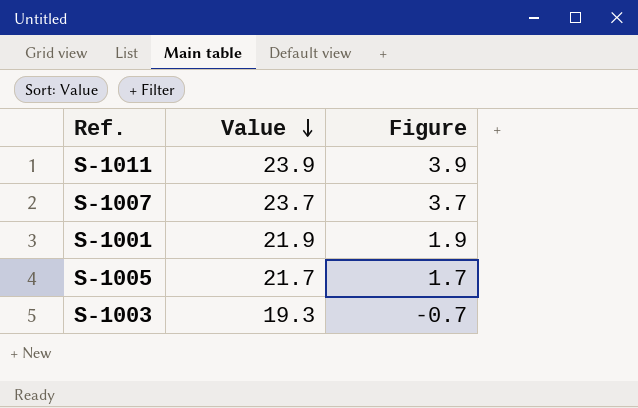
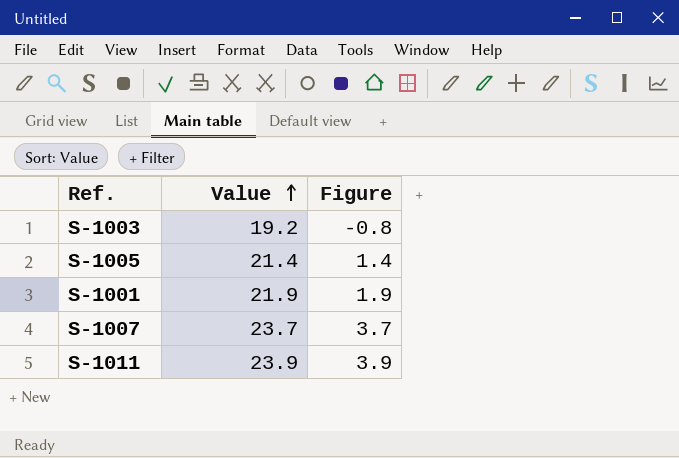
row order: Value descending -> Value ascending
S-1003 | Value: 19.3 -> 19.2
S-1003 | Figure: -0.7 -> -0.8
S-1005 | Value: 21.7 -> 21.4
S-1005 | Figure: 1.7 -> 1.4

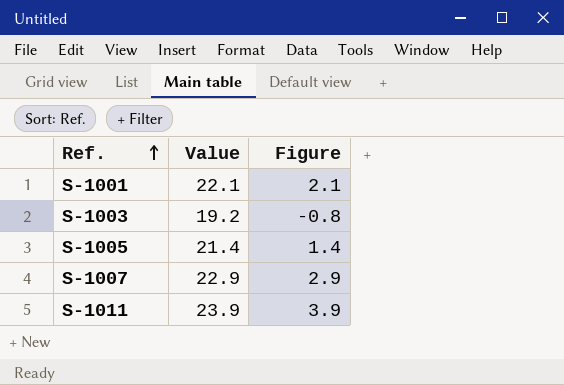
row order: Value ascending -> Ref. ascending
S-1001 | Value: 21.9 -> 22.1
S-1001 | Figure: 1.9 -> 2.1
S-1007 | Value: 23.7 -> 22.9
S-1007 | Figure: 3.7 -> 2.9

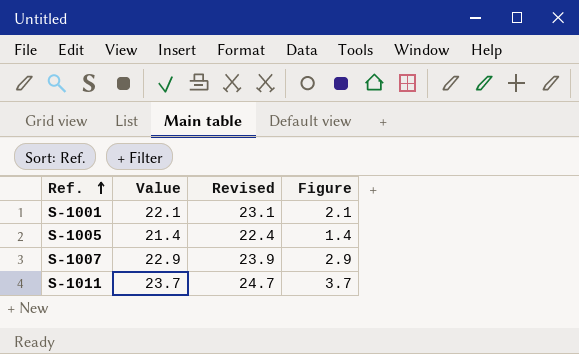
column Revised | formula: none -> [Value] + 1
row S-1003: 19.2 | -0.8 -> none
S-1011 | Value: 23.9 -> 23.7
S-1011 | Figure: 3.9 -> 3.7

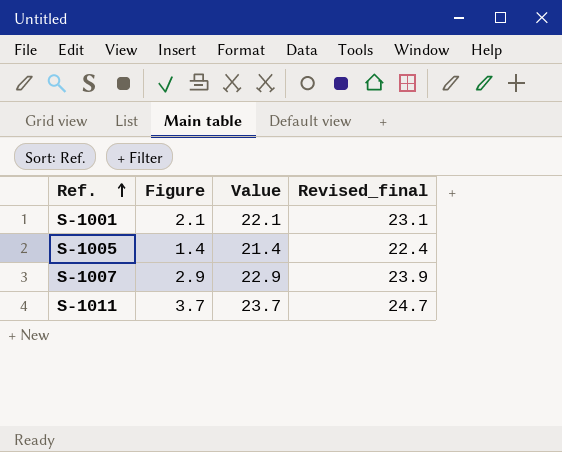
column Figure | position: 4 -> 2
column name: Revised -> Revised_final

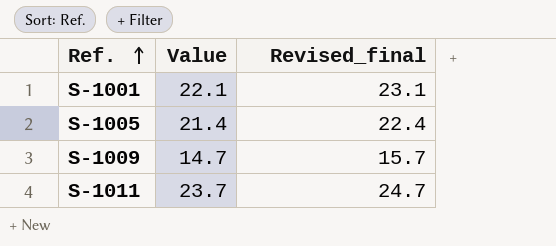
column Figure | formula: [Value] - 20 -> none
row S-1007: 2.9 | 22.9 | 23.9 -> none
row S-1009: none -> 14.7 | 15.7

